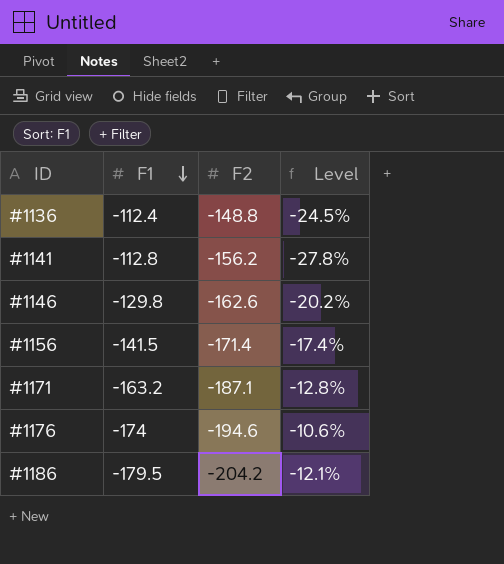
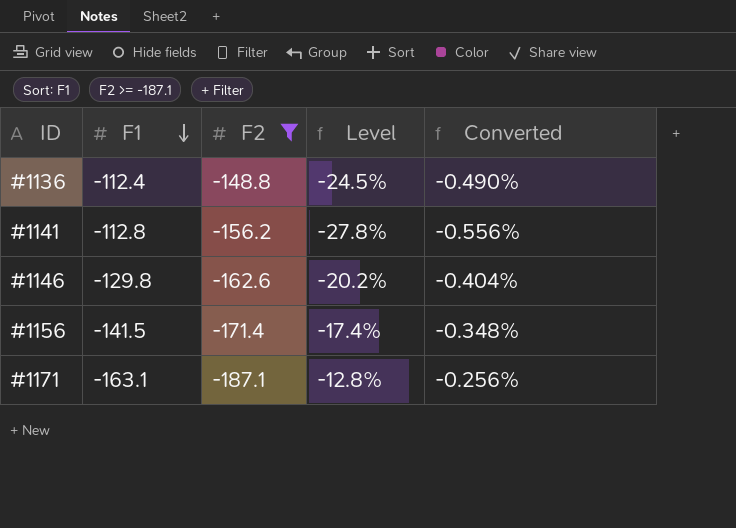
filter: none -> F2 >= -187.1
column Converted | formula: none -> [Level] * 0.02
#1171 | F1: -163.2 -> -163.1

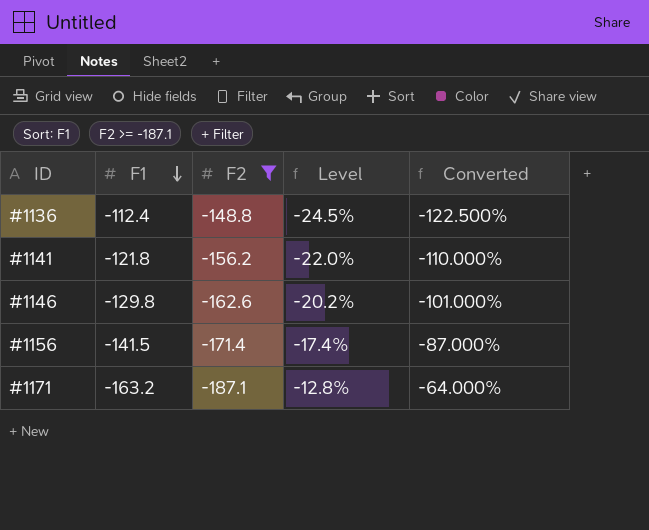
column Converted | formula: [Level] * 0.02 -> [Level] * 5
#1141 | F1: -112.8 -> -121.8
#1141 | Level: -27.8% -> -22.0%
#1171 | F1: -163.1 -> -163.2

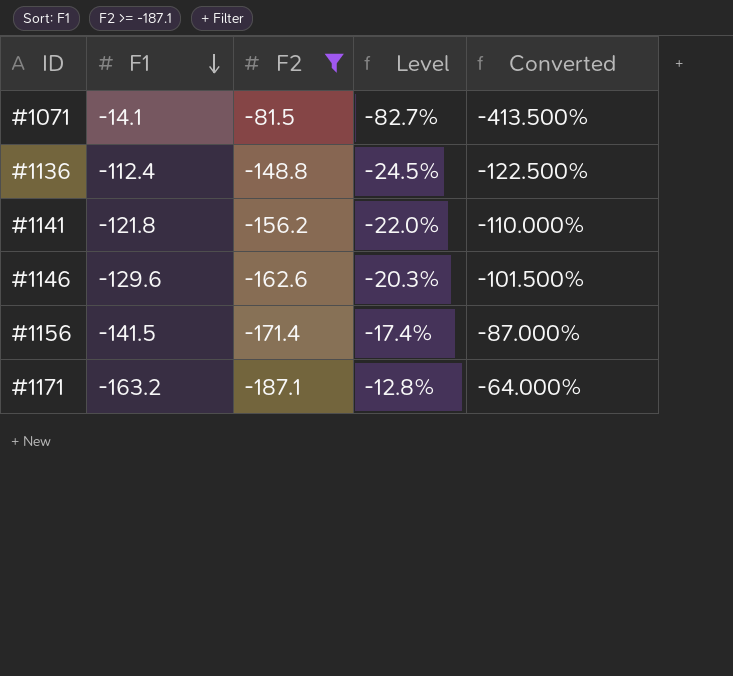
row #1071: none -> -14.1 | -81.5 | -82.7% | -413.500%
#1146 | F1: -129.8 -> -129.6
#1146 | Level: -20.2% -> -20.3%
#1146 | Converted: -101.000% -> -101.500%

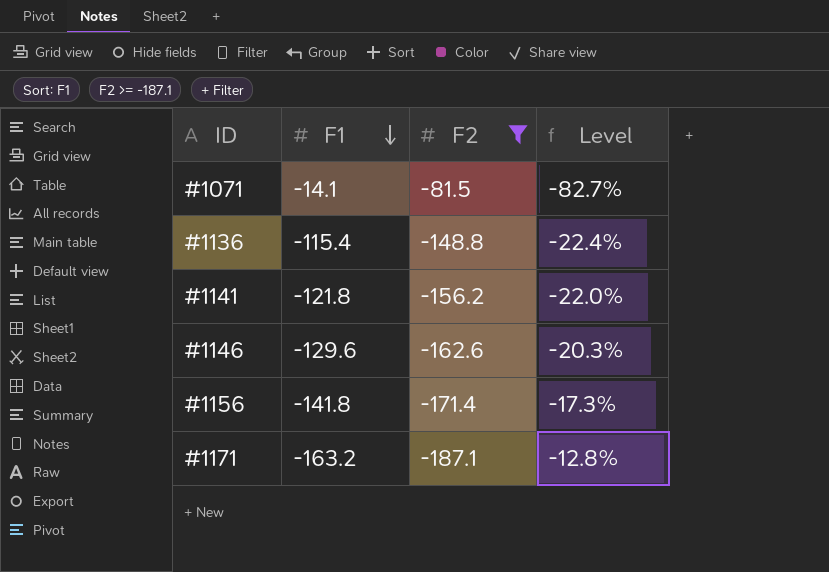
column Converted | formula: [Level] * 5 -> none
#1136 | F1: -112.4 -> -115.4
#1136 | Level: -24.5% -> -22.4%
#1156 | F1: -141.5 -> -141.8
#1156 | Level: -17.4% -> -17.3%

